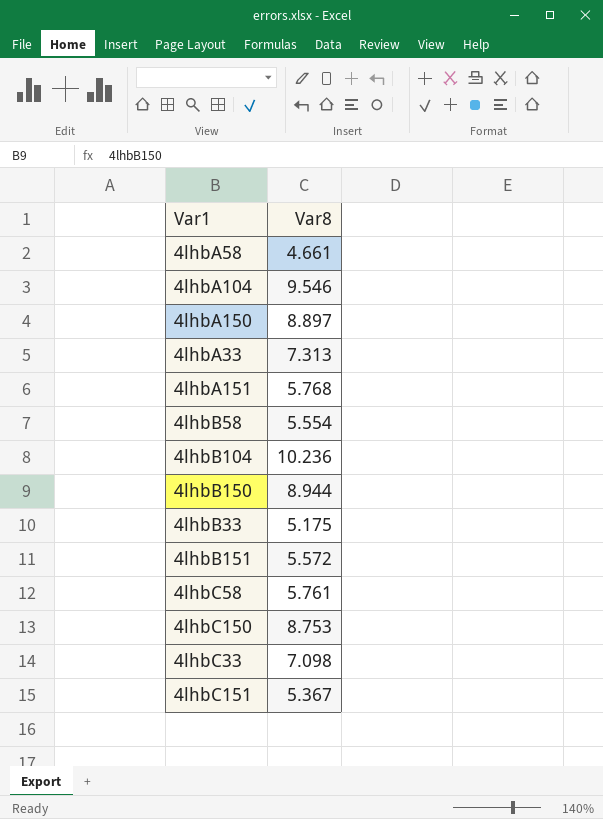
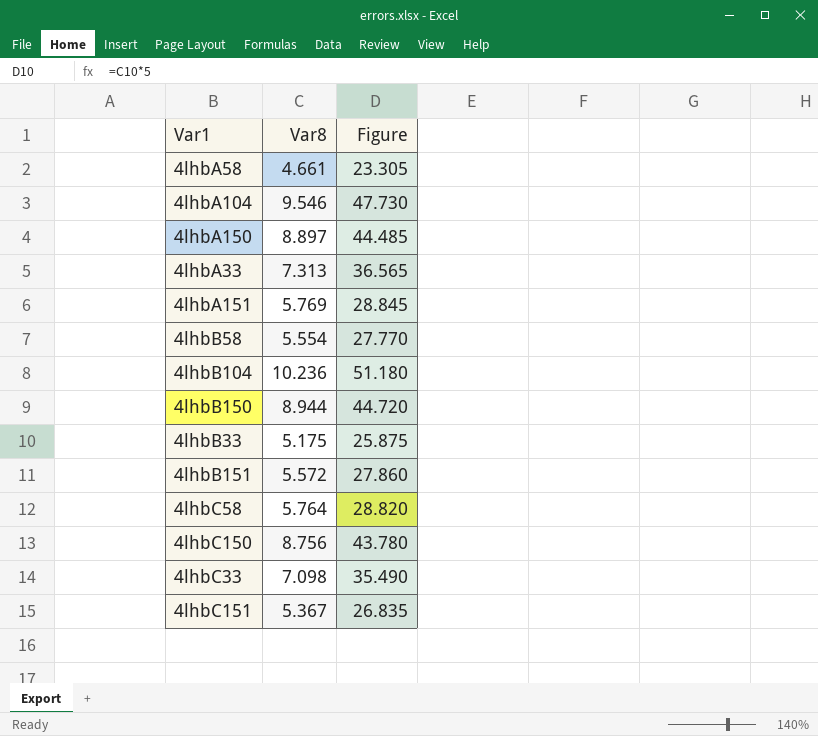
column Figure | formula: none -> [Var8] * 5
4lhbA151 | Var8: 5.768 -> 5.769
4lhbC58 | Var8: 5.761 -> 5.764
4lhbC150 | Var8: 8.753 -> 8.756

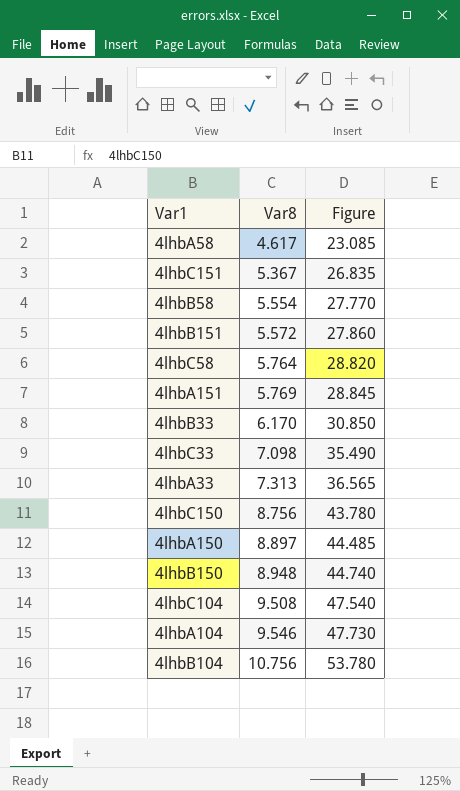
row order: none -> Var8 ascending
4lhbA58 | Var8: 4.661 -> 4.617
4lhbA58 | Figure: 23.305 -> 23.085
4lhbB33 | Var8: 5.175 -> 6.170
4lhbB33 | Figure: 25.875 -> 30.850
4lhbB150 | Var8: 8.944 -> 8.948
4lhbB150 | Figure: 44.720 -> 44.740
row 4lhbC104: none -> 9.508 | 47.540
4lhbB104 | Var8: 10.236 -> 10.756
4lhbB104 | Figure: 51.180 -> 53.780

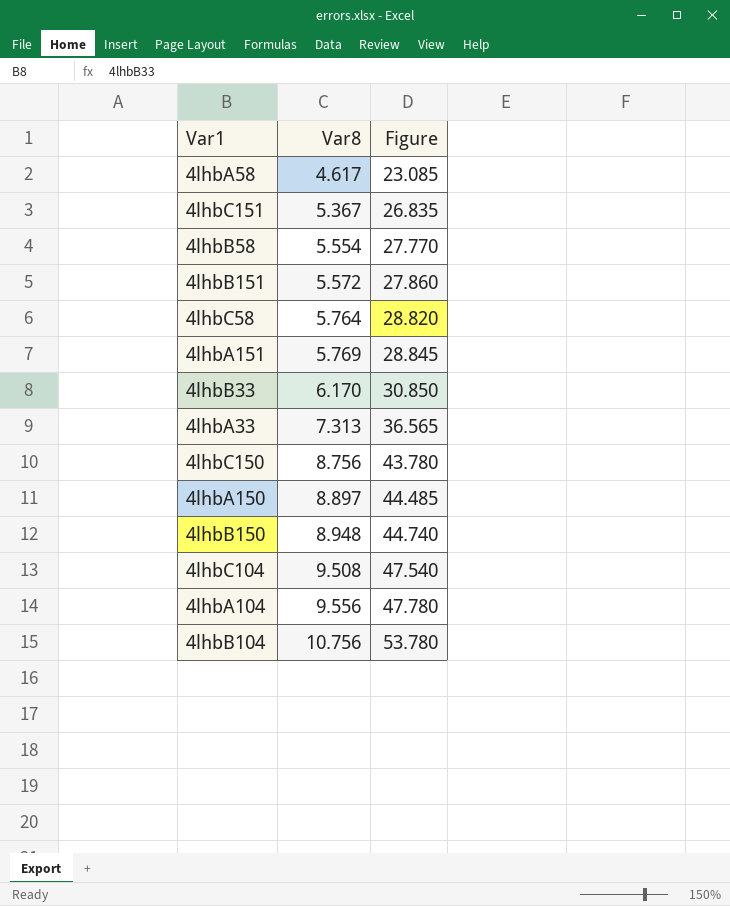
row 4lhbC33: 7.098 | 35.490 -> none
4lhbA104 | Var8: 9.546 -> 9.556
4lhbA104 | Figure: 47.730 -> 47.780

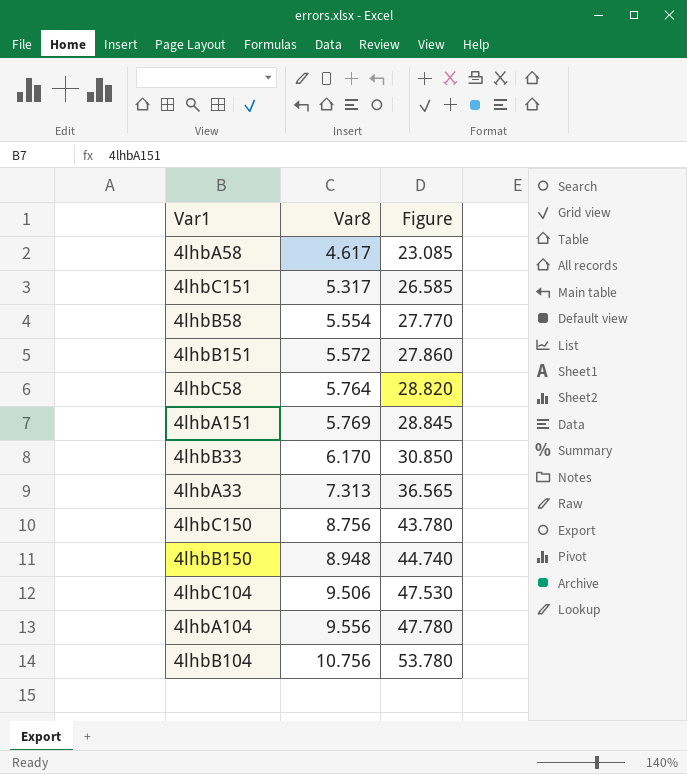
row 4lhbA150: 8.897 | 44.485 -> none
4lhbC151 | Var8: 5.367 -> 5.317
4lhbC151 | Figure: 26.835 -> 26.585
4lhbC104 | Var8: 9.508 -> 9.506
4lhbC104 | Figure: 47.540 -> 47.530

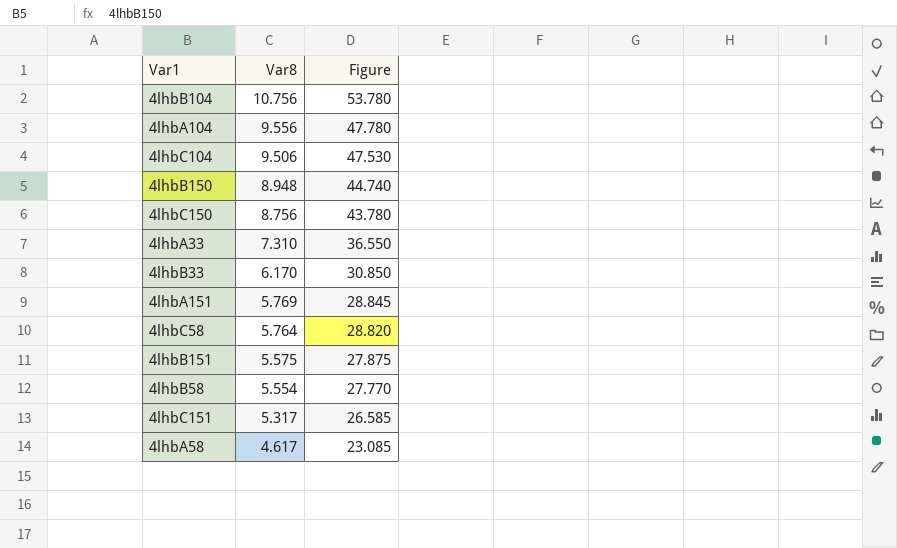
row order: Var8 ascending -> Var8 descending
4lhbA33 | Var8: 7.313 -> 7.310
4lhbA33 | Figure: 36.565 -> 36.550
4lhbB151 | Var8: 5.572 -> 5.575
4lhbB151 | Figure: 27.860 -> 27.875

